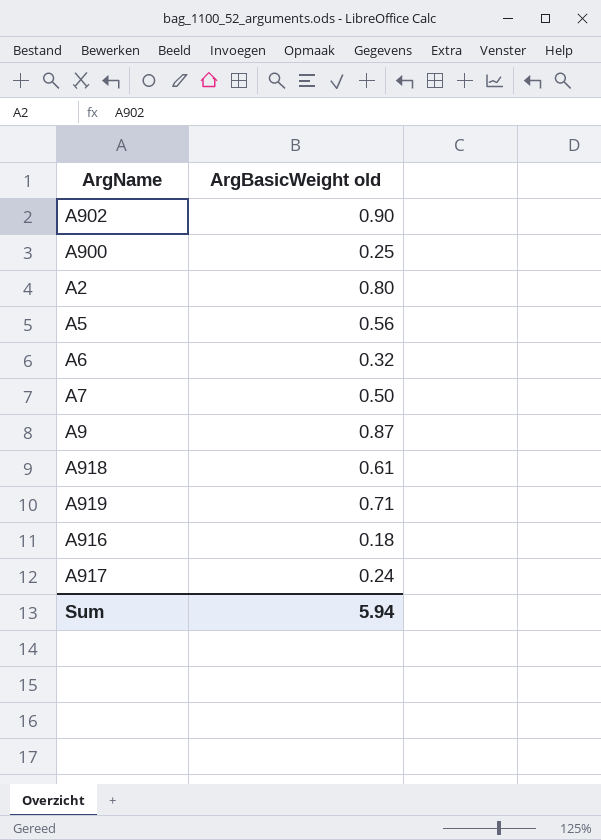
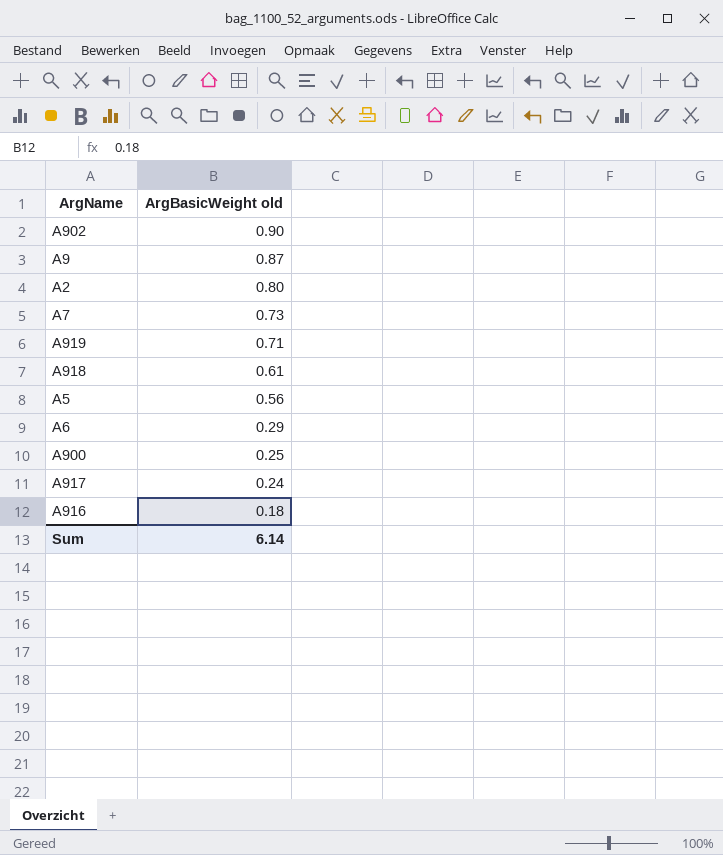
row order: none -> ArgBasicWeight old descending
A7 | ArgBasicWeight old: 0.50 -> 0.73
A6 | ArgBasicWeight old: 0.32 -> 0.29
Sum | ArgBasicWeight old: 5.94 -> 6.14

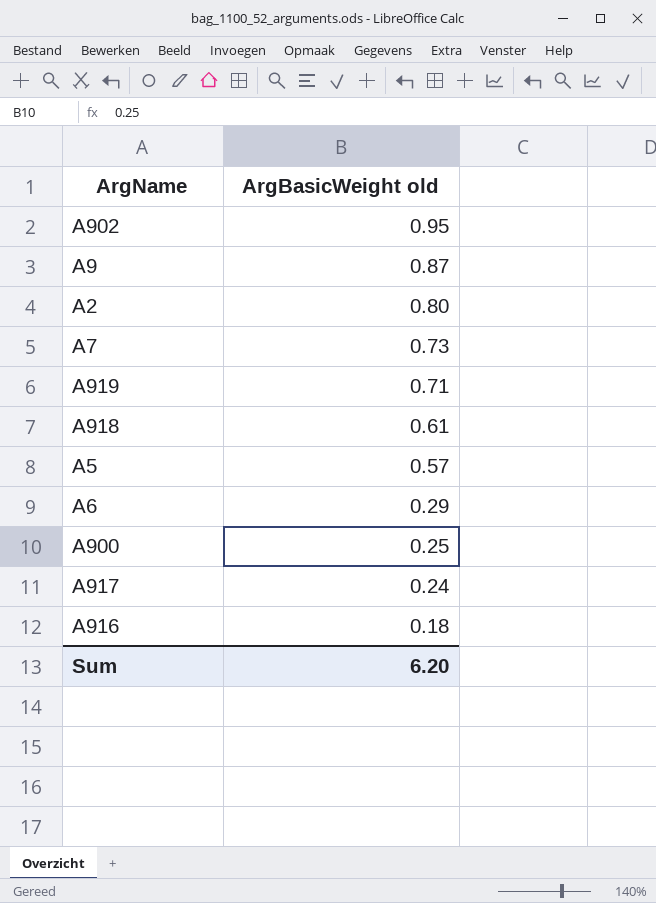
A902 | ArgBasicWeight old: 0.90 -> 0.95
A5 | ArgBasicWeight old: 0.56 -> 0.57
Sum | ArgBasicWeight old: 6.14 -> 6.20

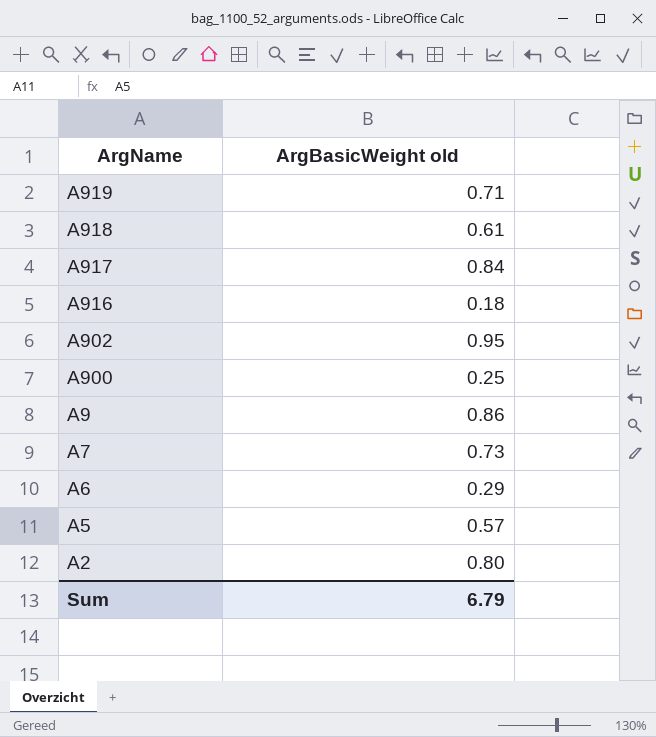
row order: ArgBasicWeight old descending -> ArgName descending
A917 | ArgBasicWeight old: 0.24 -> 0.84
A9 | ArgBasicWeight old: 0.87 -> 0.86
Sum | ArgBasicWeight old: 6.20 -> 6.79

